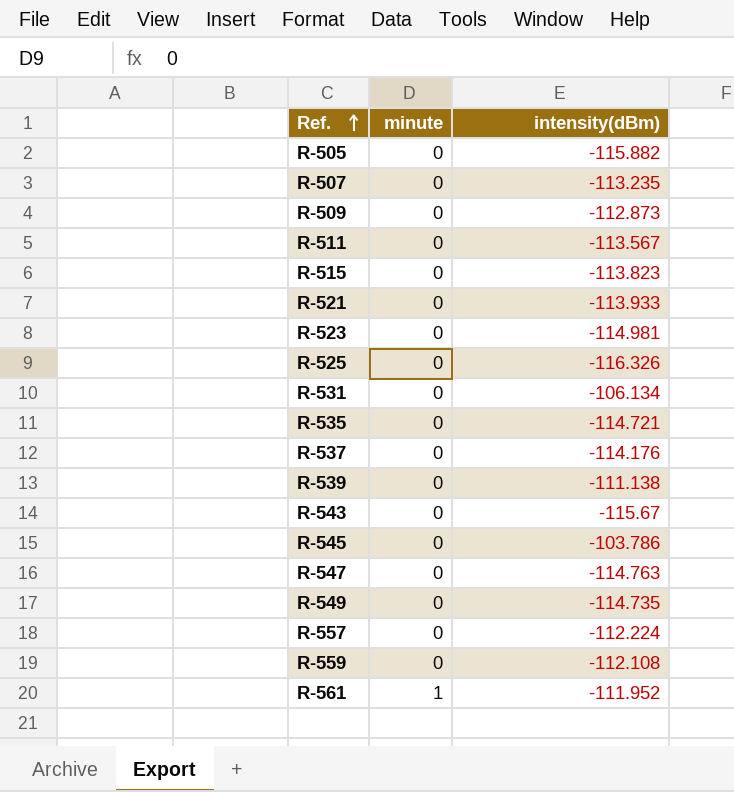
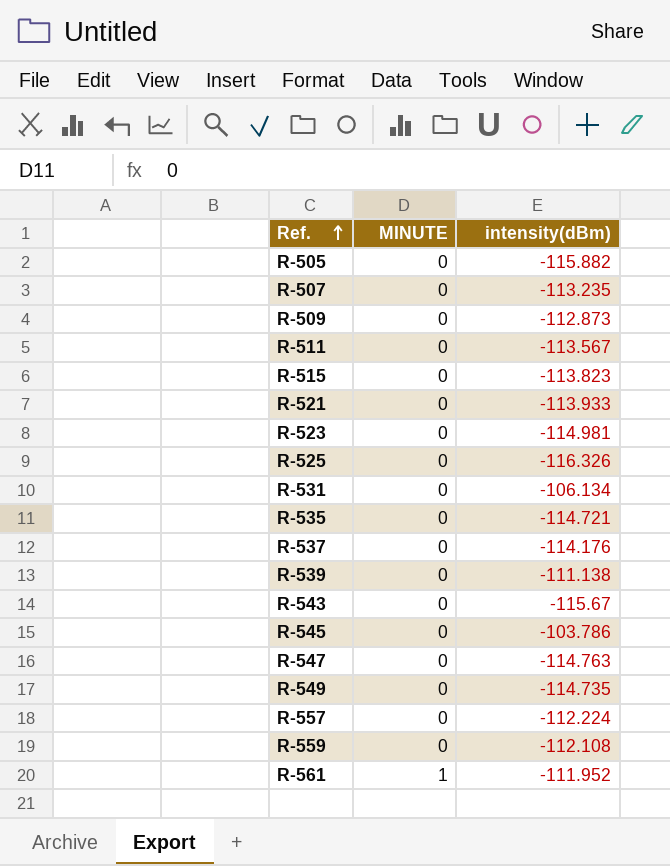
column name: minute -> MINUTE

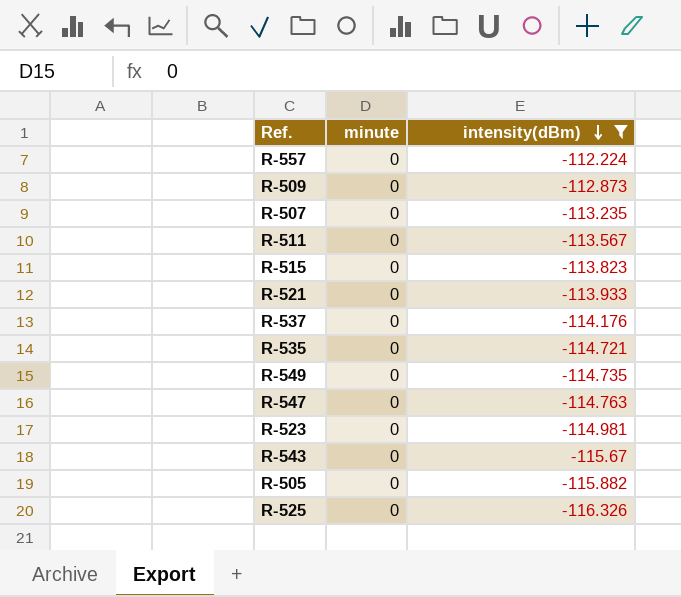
filter: none -> intensity(dBm) <= -112.224
row order: Ref. ascending -> intensity(dBm) descending
column name: MINUTE -> minute

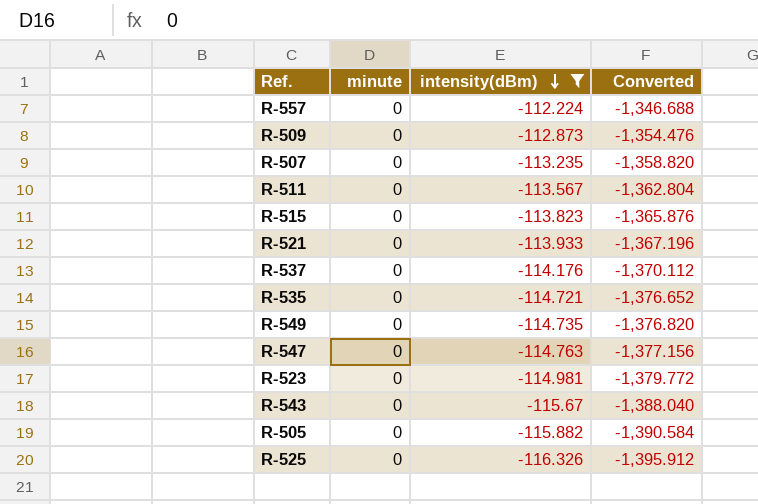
column Converted | formula: none -> [intensity(dBm)] * 12

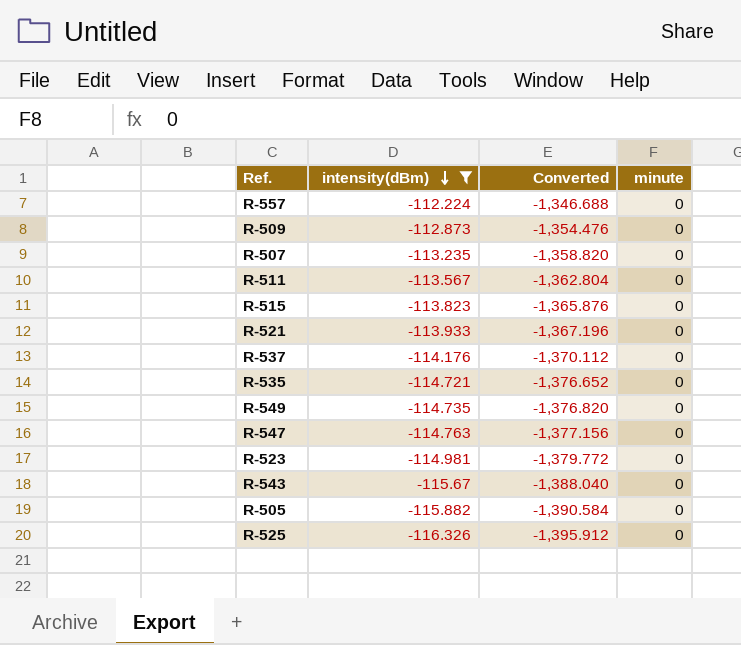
column minute | position: 2 -> 4

